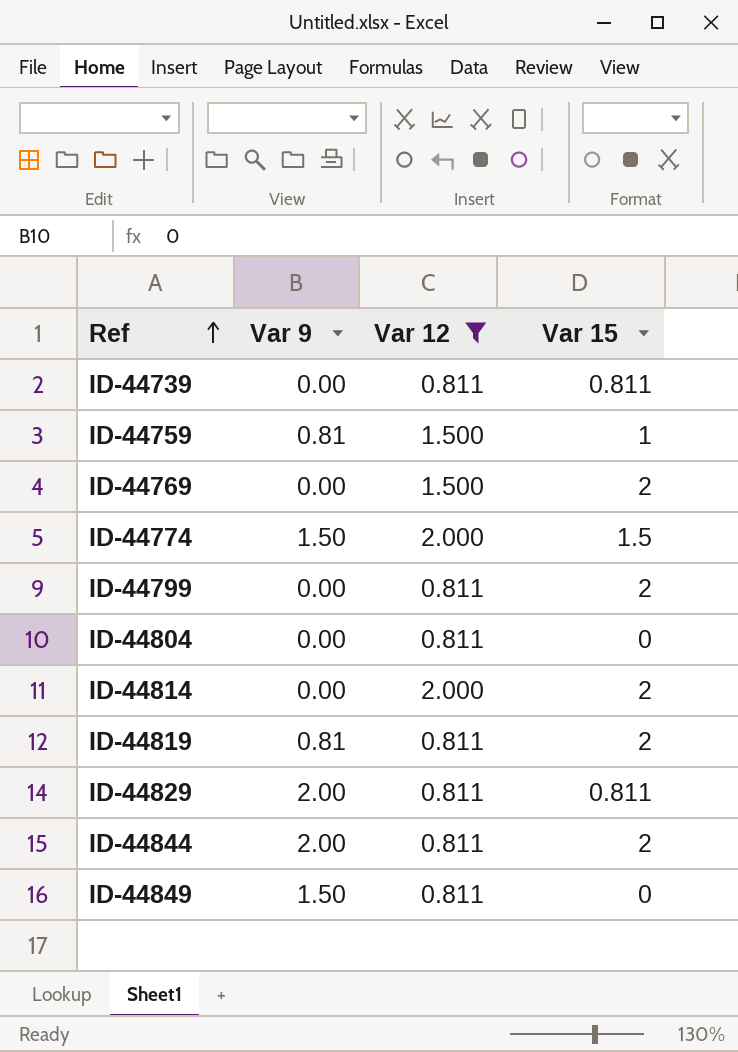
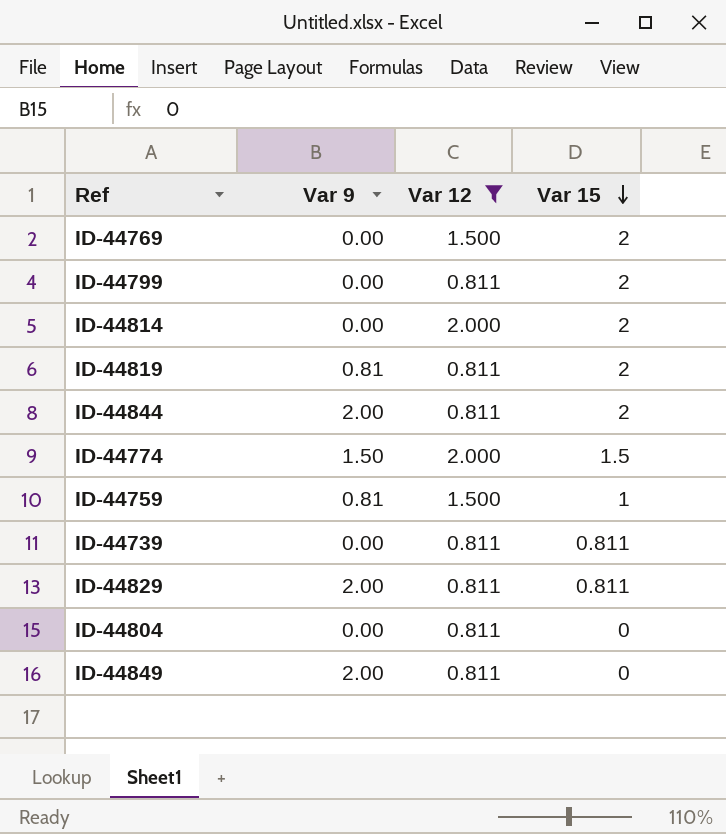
row order: Ref ascending -> Var 15 descending
ID-44849 | Var 9: 1.50 -> 2.00

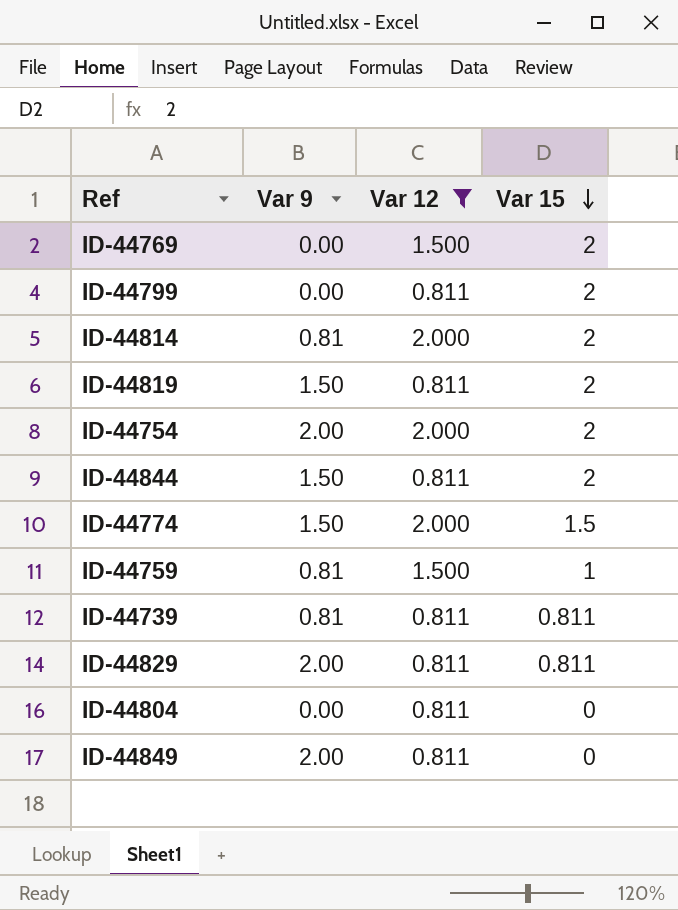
ID-44814 | Var 9: 0.00 -> 0.81
ID-44819 | Var 9: 0.81 -> 1.50
row ID-44754: none -> 2.00 | 2.000 | 2
ID-44844 | Var 9: 2.00 -> 1.50
ID-44739 | Var 9: 0.00 -> 0.81

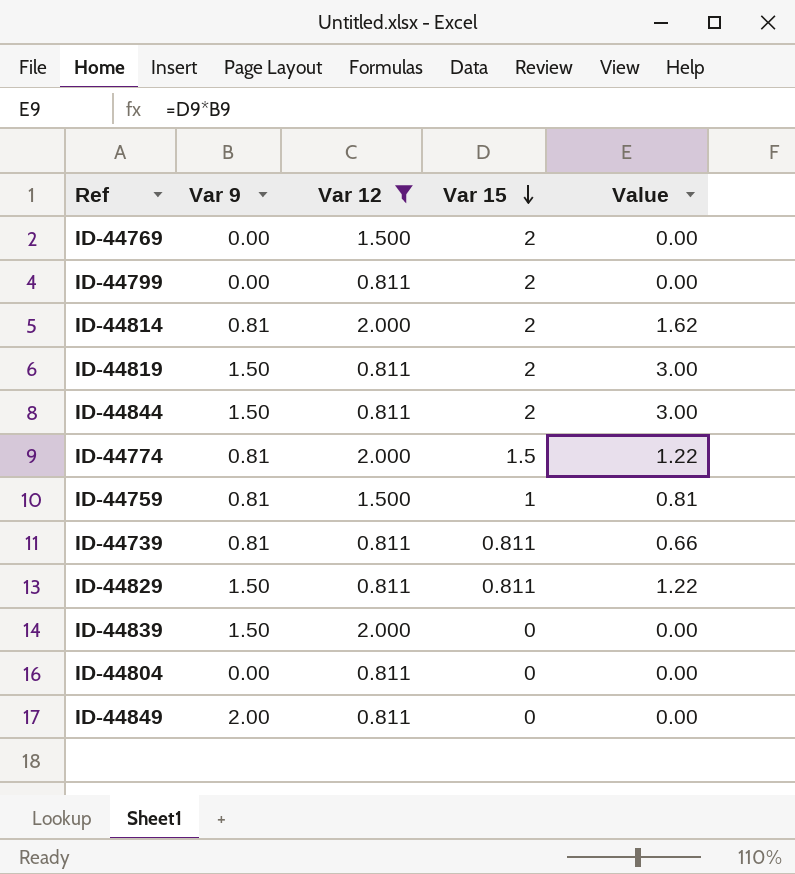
column Value | formula: none -> [Var 9] * [Var 15]
row ID-44754: 2.00 | 2.000 | 2 -> none
ID-44774 | Var 9: 1.50 -> 0.81
ID-44829 | Var 9: 2.00 -> 1.50
row ID-44839: none -> 1.50 | 2.000 | 0 | 0.00

